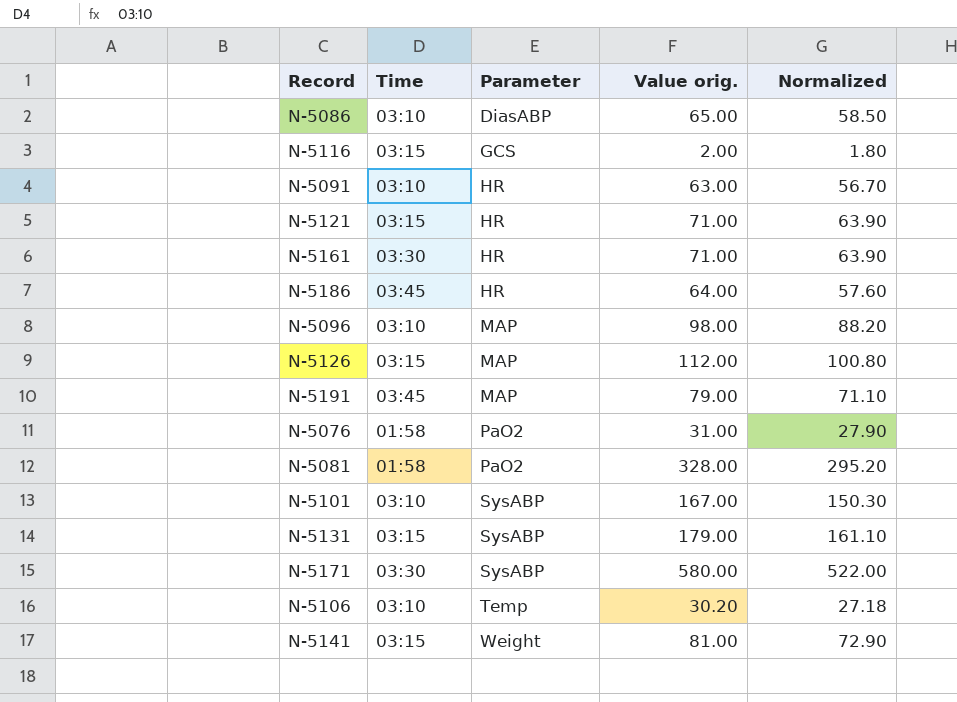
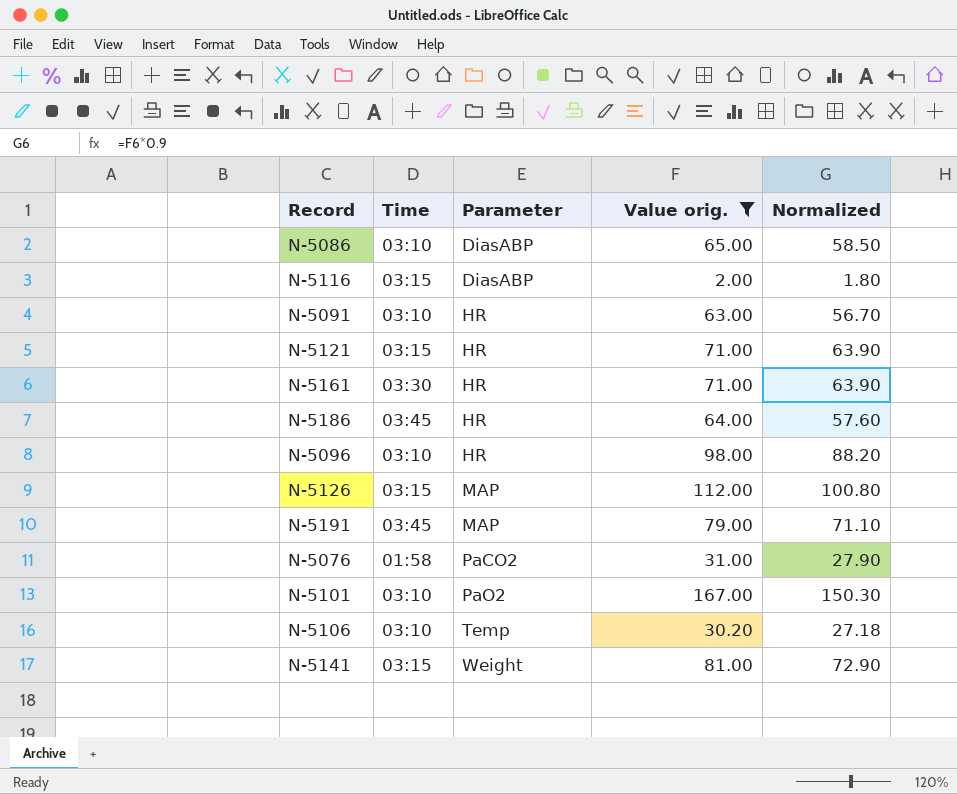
filter: none -> Value orig. <= 167.00
N-5116 | Parameter: GCS -> DiasABP
N-5096 | Parameter: MAP -> HR
N-5076 | Parameter: PaO2 -> PaCO2
N-5101 | Parameter: SysABP -> PaO2

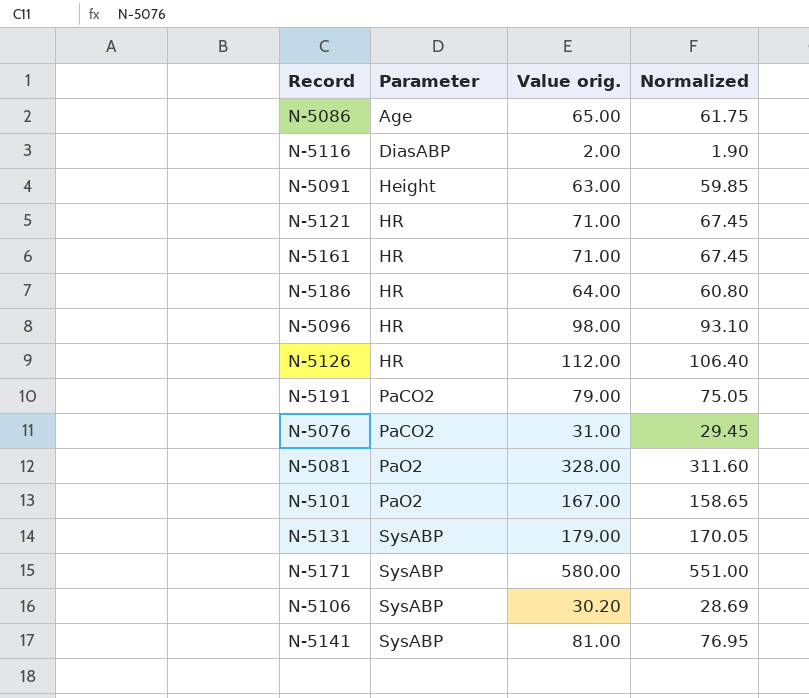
filter: Value orig. <= 167.00 -> none
column Time | position: 2 -> none
column Normalized | formula: [Value orig.] * 0.9 -> [Value orig.] * 0.95
N-5086 | Parameter: DiasABP -> Age
N-5091 | Parameter: HR -> Height
N-5126 | Parameter: MAP -> HR
N-5191 | Parameter: MAP -> PaCO2
N-5106 | Parameter: Temp -> SysABP
N-5141 | Parameter: Weight -> SysABP

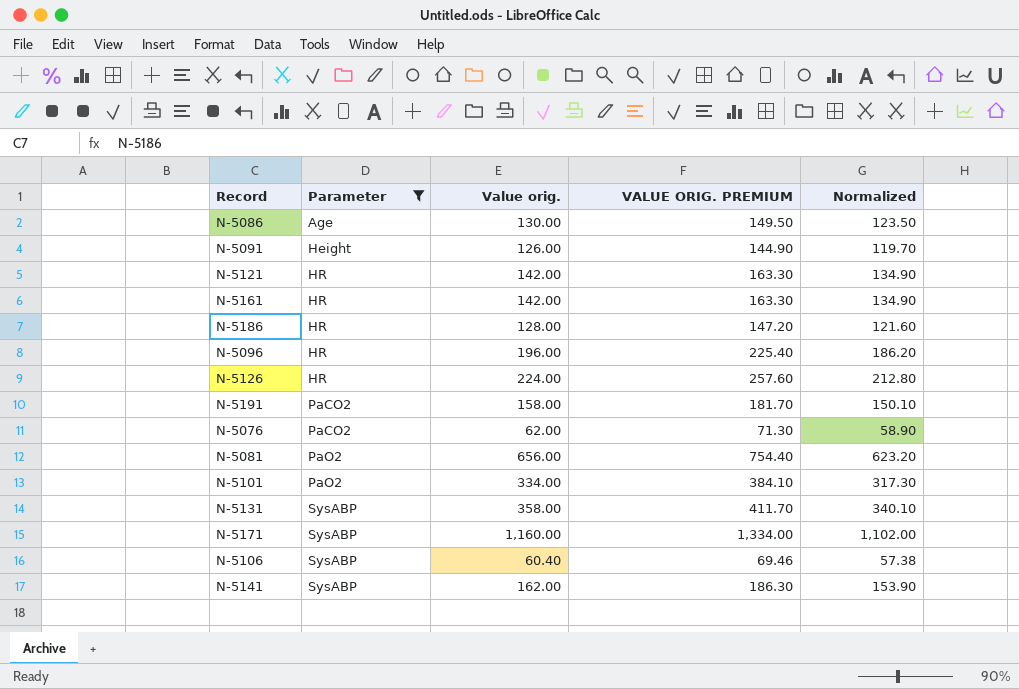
filter: none -> Parameter != DiasABP
column VALUE ORIG. PREMIUM | formula: none -> [Value orig.] * 1.15
N-5086 | Value orig.: 65.00 -> 130.00
N-5086 | Normalized: 61.75 -> 123.50
N-5091 | Value orig.: 63.00 -> 126.00
N-5091 | Normalized: 59.85 -> 119.70
N-5121 | Value orig.: 71.00 -> 142.00
N-5121 | Normalized: 67.45 -> 134.90
N-5161 | Value orig.: 71.00 -> 142.00
N-5161 | Normalized: 67.45 -> 134.90
N-5186 | Value orig.: 64.00 -> 128.00
N-5186 | Normalized: 60.80 -> 121.60
N-5096 | Value orig.: 98.00 -> 196.00
N-5096 | Normalized: 93.10 -> 186.20
N-5126 | Value orig.: 112.00 -> 224.00
N-5126 | Normalized: 106.40 -> 212.80
N-5191 | Value orig.: 79.00 -> 158.00
N-5191 | Normalized: 75.05 -> 150.10
N-5076 | Value orig.: 31.00 -> 62.00
N-5076 | Normalized: 29.45 -> 58.90
N-5081 | Value orig.: 328.00 -> 656.00
N-5081 | Normalized: 311.60 -> 623.20
N-5101 | Value orig.: 167.00 -> 334.00
N-5101 | Normalized: 158.65 -> 317.30
N-5131 | Value orig.: 179.00 -> 358.00
N-5131 | Normalized: 170.05 -> 340.10
N-5171 | Value orig.: 580.00 -> 1,160.00
N-5171 | Normalized: 551.00 -> 1,102.00
N-5106 | Value orig.: 30.20 -> 60.40
N-5106 | Normalized: 28.69 -> 57.38
N-5141 | Value orig.: 81.00 -> 162.00
N-5141 | Normalized: 76.95 -> 153.90

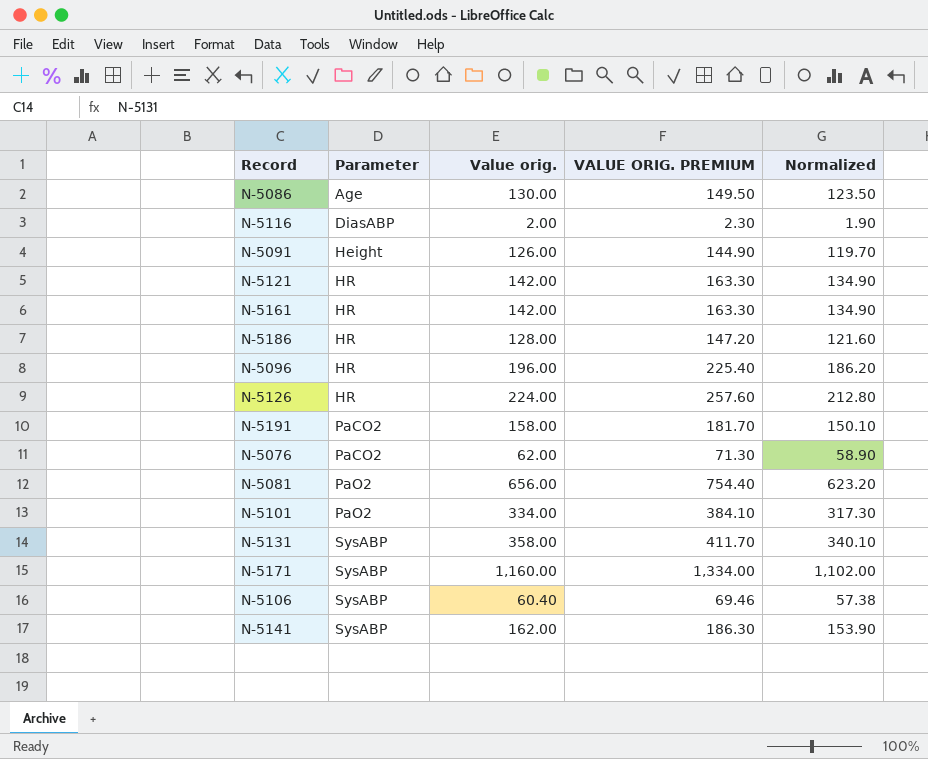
filter: Parameter != DiasABP -> none

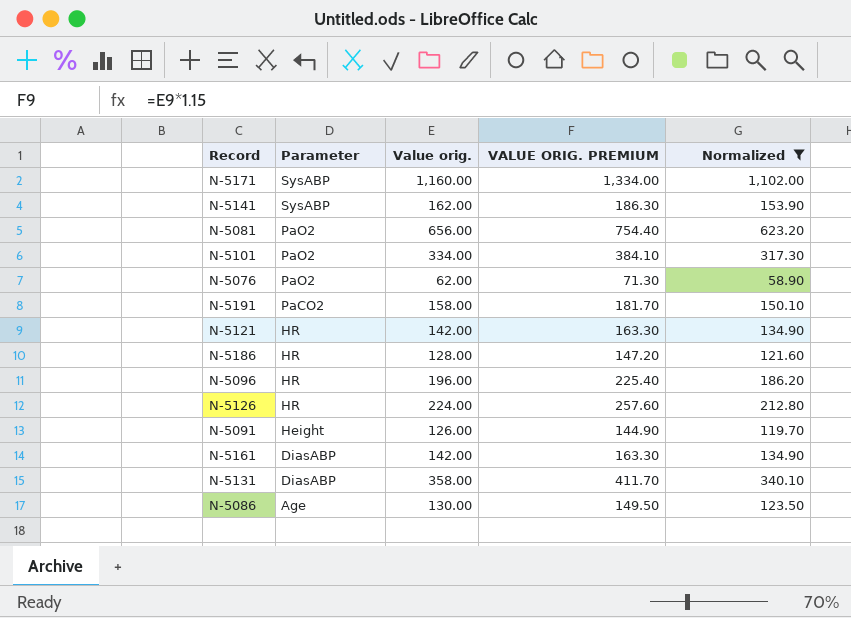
filter: none -> Normalized >= 58.90
row order: Parameter ascending -> Parameter descending
N-5076 | Parameter: PaCO2 -> PaO2
N-5161 | Parameter: HR -> DiasABP
N-5131 | Parameter: SysABP -> DiasABP

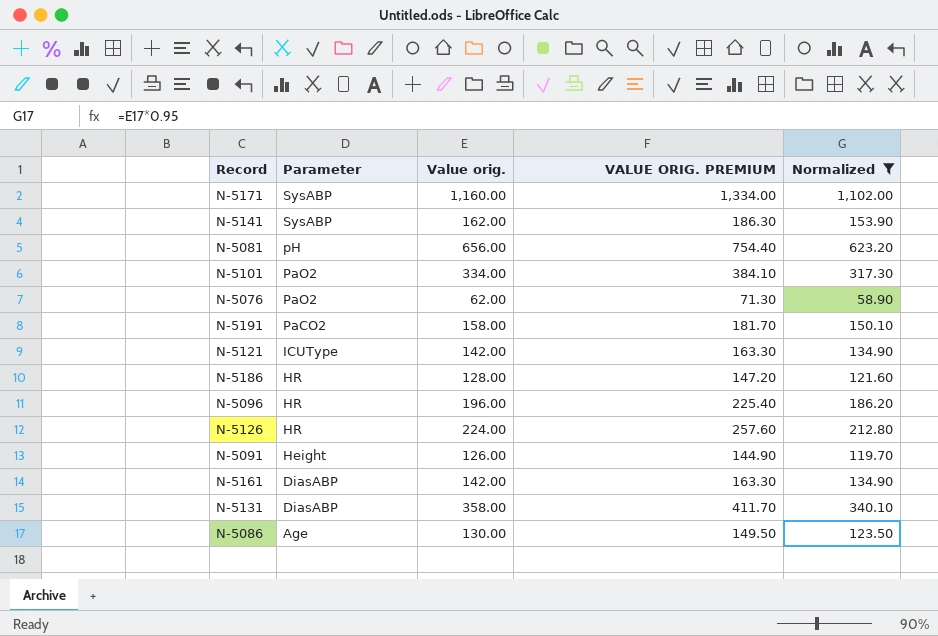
N-5081 | Parameter: PaO2 -> pH
N-5121 | Parameter: HR -> ICUType

